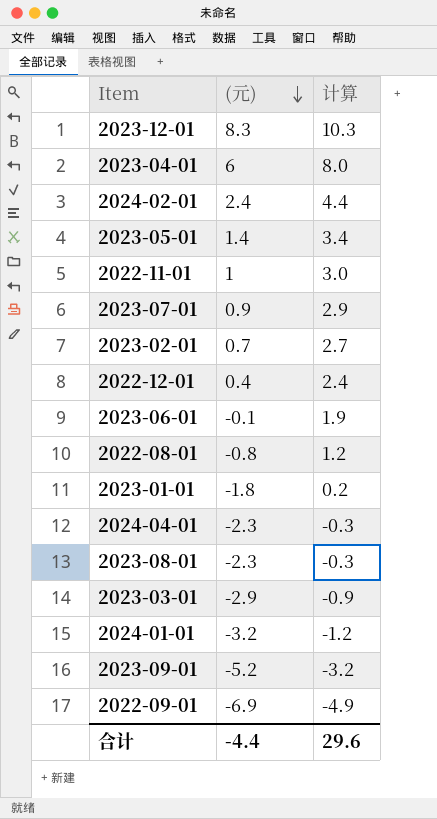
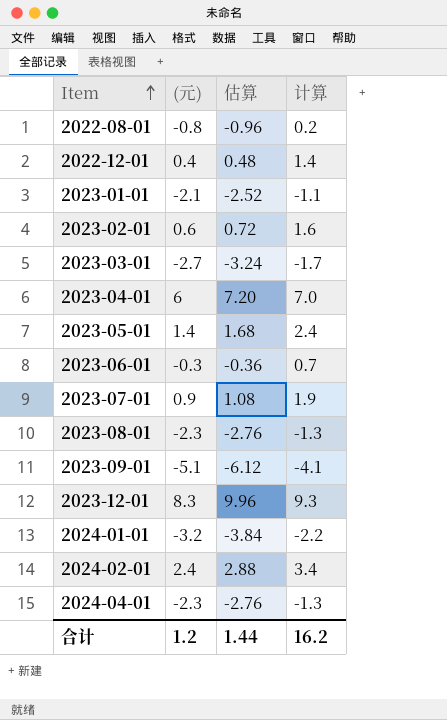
row order: (元) descending -> Item ascending
column 估算 | formula: none -> [(元)] * 1.2
column 计算 | formula: [(元)] + 2 -> [(元)] + 1
row 2022-11-01: 1 | 3.0 -> none
row 2022-09-01: -6.9 | -4.9 -> none
2023-01-01 | (元): -1.8 -> -2.1
2023-02-01 | (元): 0.7 -> 0.6
2023-03-01 | (元): -2.9 -> -2.7
2023-06-01 | (元): -0.1 -> -0.3
2023-09-01 | (元): -5.2 -> -5.1
合计 | (元): -4.4 -> 1.2
合计 | 计算: 29.6 -> 16.2

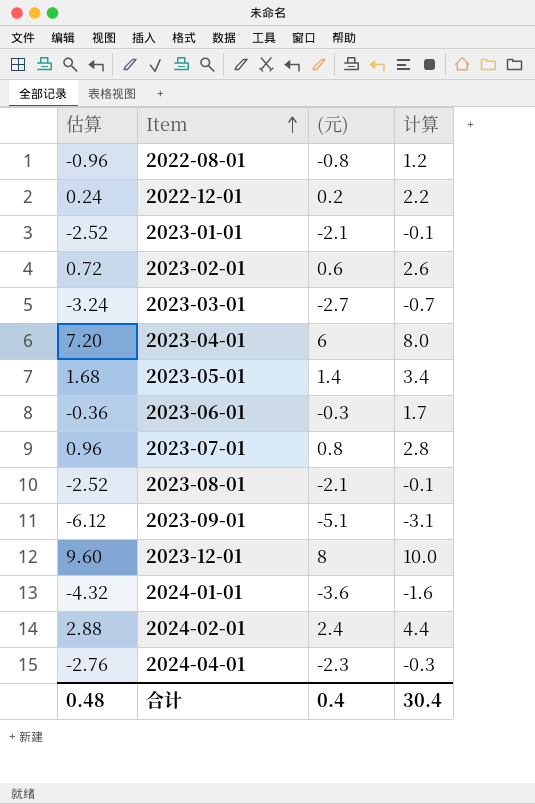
column 估算 | position: 3 -> 1
column 计算 | formula: [(元)] + 1 -> [(元)] + 2
2022-12-01 | 估算: 0.48 -> 0.24
2022-12-01 | (元): 0.4 -> 0.2
2023-07-01 | 估算: 1.08 -> 0.96
2023-07-01 | (元): 0.9 -> 0.8
2023-08-01 | 估算: -2.76 -> -2.52
2023-08-01 | (元): -2.3 -> -2.1
2023-12-01 | 估算: 9.96 -> 9.60
2023-12-01 | (元): 8.3 -> 8
2024-01-01 | 估算: -3.84 -> -4.32
2024-01-01 | (元): -3.2 -> -3.6
合计 | 估算: 1.44 -> 0.48
合计 | (元): 1.2 -> 0.4
合计 | 计算: 16.2 -> 30.4

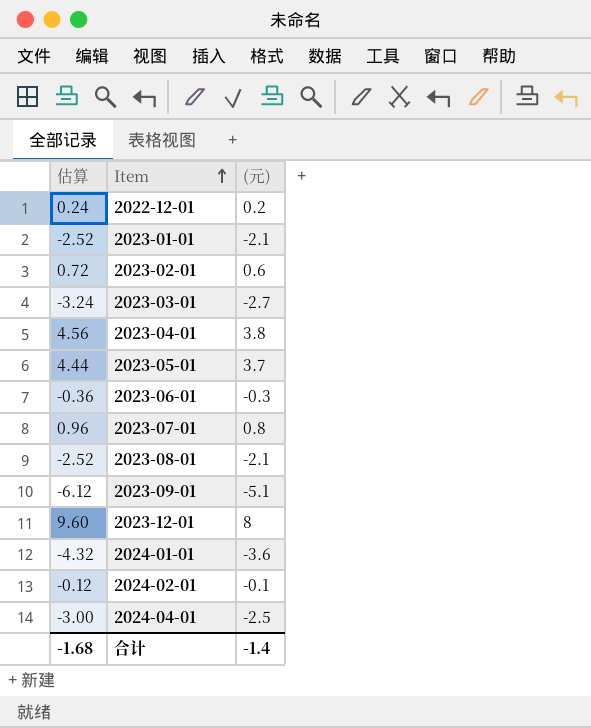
column 计算 | formula: [(元)] + 2 -> none
row 2022-08-01: -0.96 | -0.8 | 1.2 -> none
2023-04-01 | 估算: 7.20 -> 4.56
2023-04-01 | (元): 6 -> 3.8
2023-05-01 | 估算: 1.68 -> 4.44
2023-05-01 | (元): 1.4 -> 3.7
2024-02-01 | 估算: 2.88 -> -0.12
2024-02-01 | (元): 2.4 -> -0.1
2024-04-01 | 估算: -2.76 -> -3.00
2024-04-01 | (元): -2.3 -> -2.5
合计 | 估算: 0.48 -> -1.68
合计 | (元): 0.4 -> -1.4

